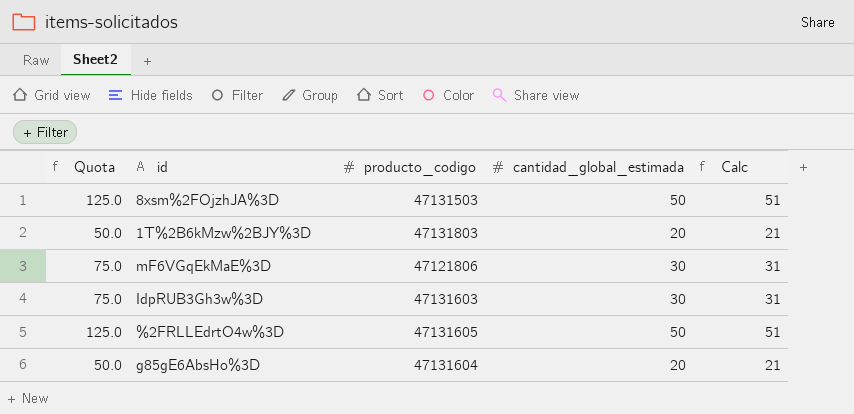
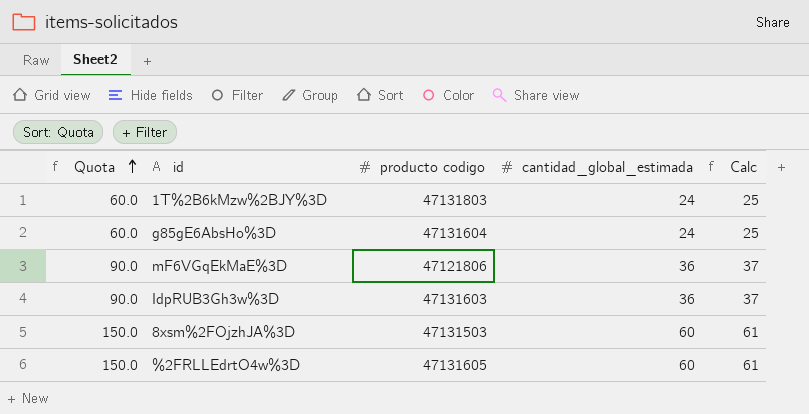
row order: none -> Quota ascending
column name: producto_codigo -> producto codigo
1T%2B6kMzw%2BJY%3D | Quota: 50.0 -> 60.0
1T%2B6kMzw%2BJY%3D | cantidad_global_estimada: 20 -> 24
1T%2B6kMzw%2BJY%3D | Calc: 21 -> 25
g85gE6AbsHo%3D | Quota: 50.0 -> 60.0
g85gE6AbsHo%3D | cantidad_global_estimada: 20 -> 24
g85gE6AbsHo%3D | Calc: 21 -> 25
mF6VGqEkMaE%3D | Quota: 75.0 -> 90.0
mF6VGqEkMaE%3D | cantidad_global_estimada: 30 -> 36
mF6VGqEkMaE%3D | Calc: 31 -> 37
IdpRUB3Gh3w%3D | Quota: 75.0 -> 90.0
IdpRUB3Gh3w%3D | cantidad_global_estimada: 30 -> 36
IdpRUB3Gh3w%3D | Calc: 31 -> 37
8xsm%2FOjzhJA%3D | Quota: 125.0 -> 150.0
8xsm%2FOjzhJA%3D | cantidad_global_estimada: 50 -> 60
8xsm%2FOjzhJA%3D | Calc: 51 -> 61
%2FRLLEdrtO4w%3D | Quota: 125.0 -> 150.0
%2FRLLEdrtO4w%3D | cantidad_global_estimada: 50 -> 60
%2FRLLEdrtO4w%3D | Calc: 51 -> 61

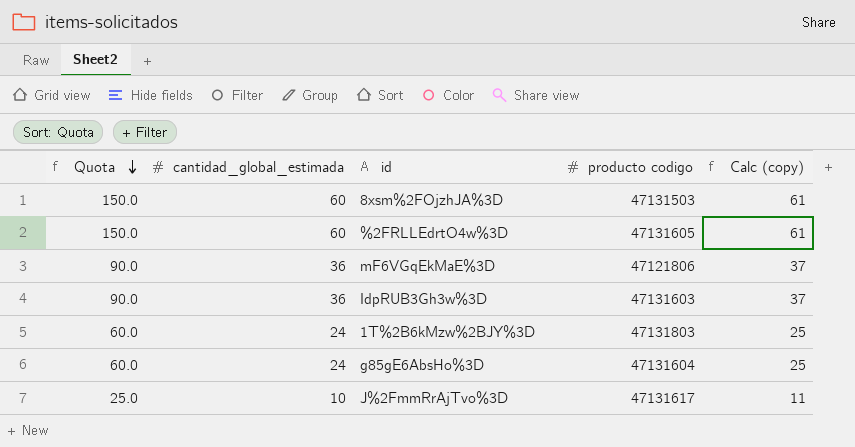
row order: Quota ascending -> Quota descending
column cantidad_global_estimada | position: 4 -> 2
column name: Calc -> Calc (copy)
row J%2FmmRrAjTvo%3D: none -> 25.0 | 10 | 47131617 | 11

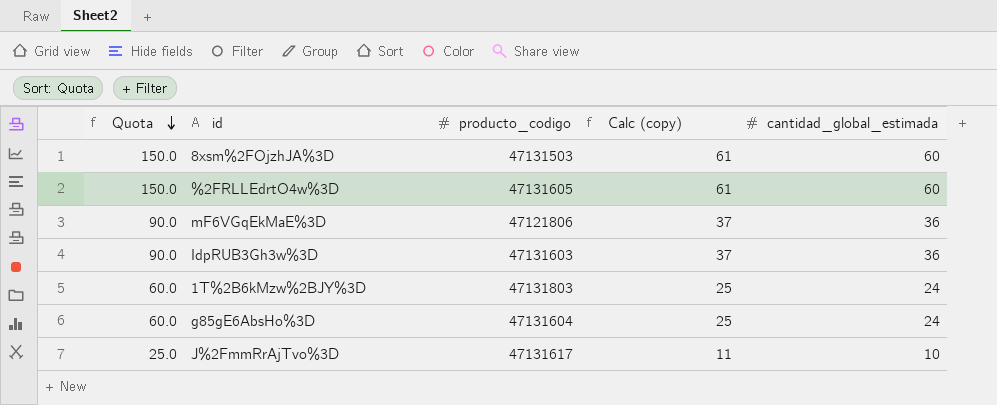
column name: producto codigo -> producto_codigo
column cantidad_global_estimada | position: 2 -> 5

